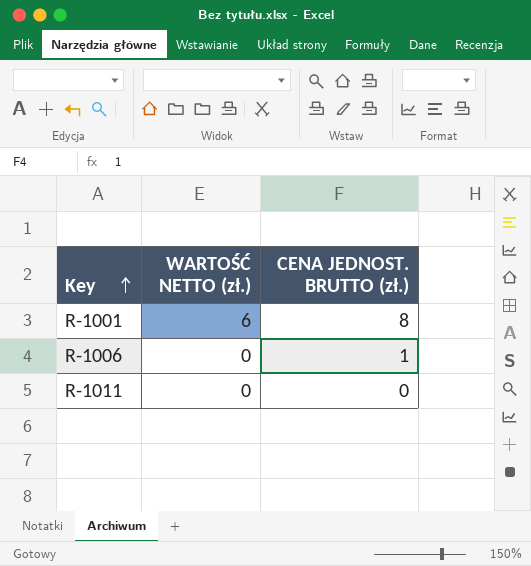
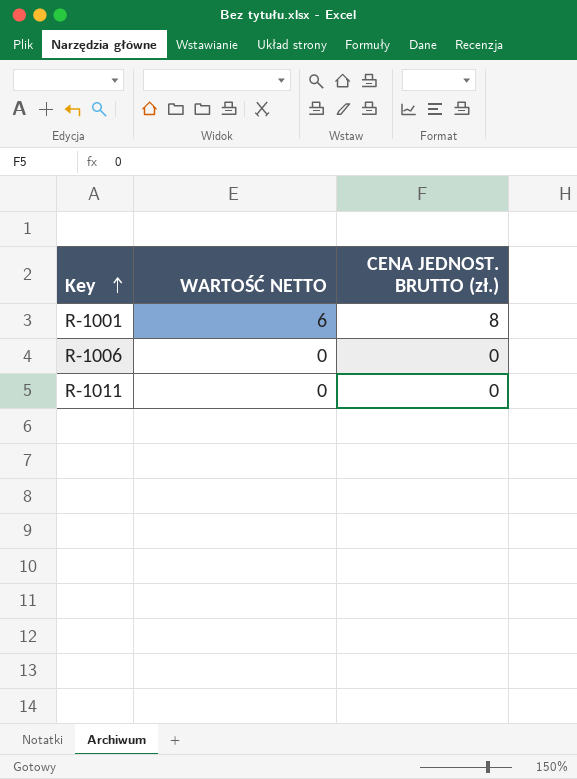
column name: WARTOŚĆ NETTO (zł.) -> WARTOŚĆ NETTO
R-1006 | CENA JEDNOST. BRUTTO (zł.): 1 -> 0

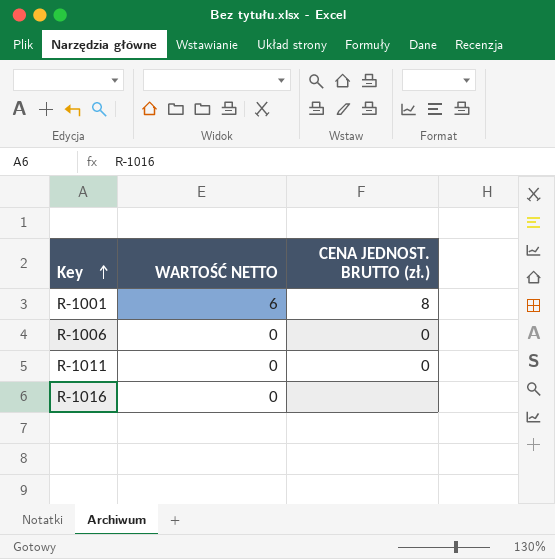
row R-1016: none -> 0 | none

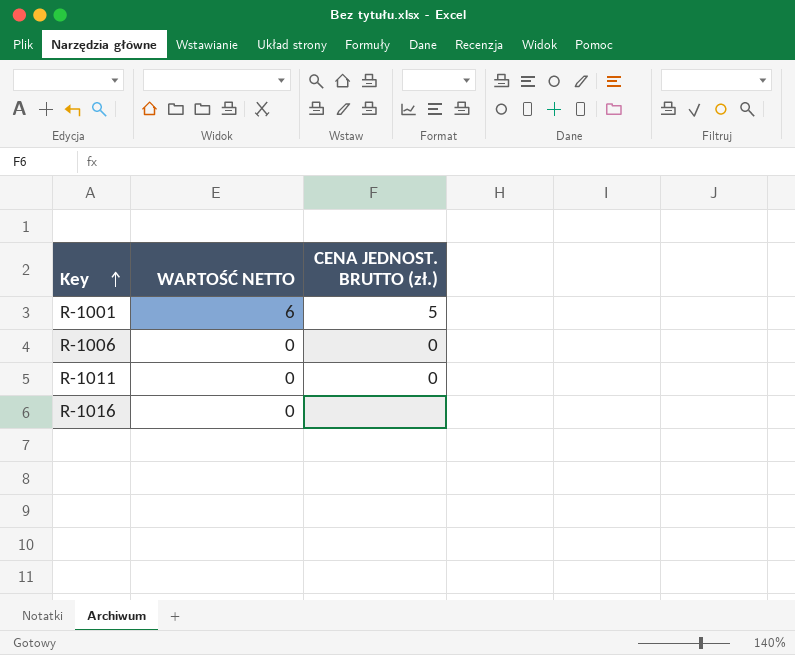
R-1001 | CENA JEDNOST. BRUTTO (zł.): 8 -> 5

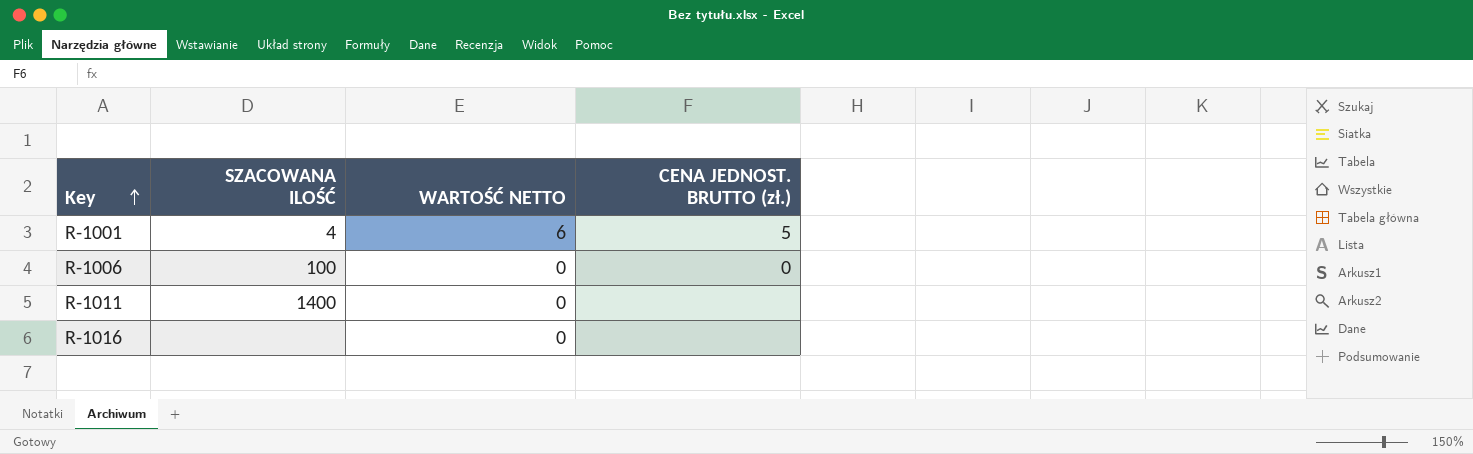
column SZACOWANA ILOŚĆ | position: none -> 2
R-1011 | CENA JEDNOST. BRUTTO (zł.): 0 -> none

